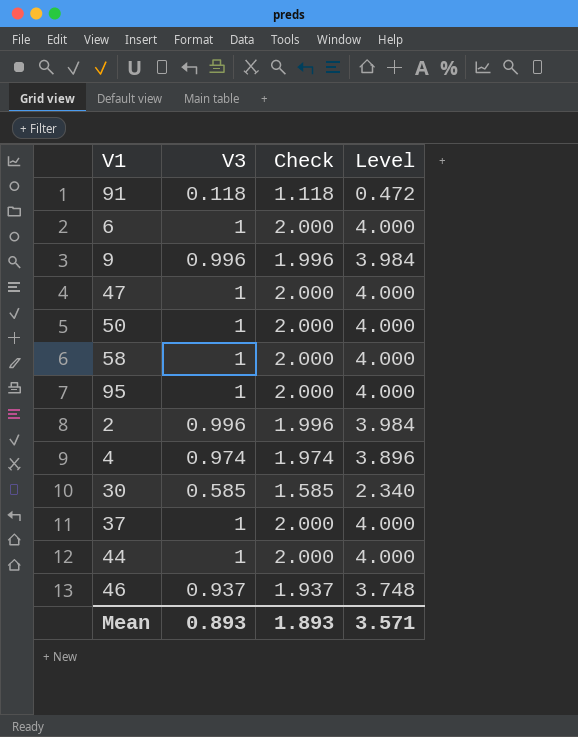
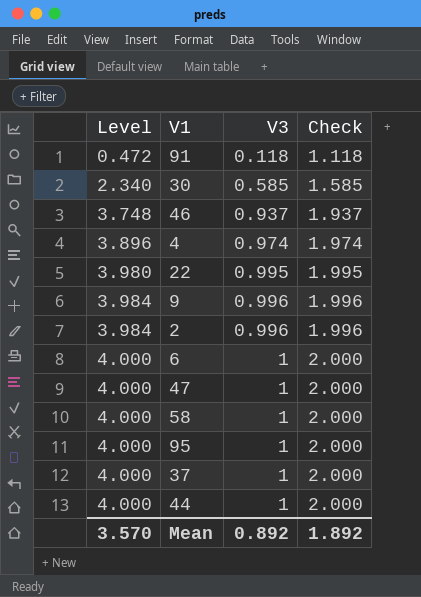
row order: none -> Level ascending
column Level | position: 4 -> 1
row 50: 1 | 2.000 | 4.000 -> none
row 22: none -> 3.980 | 0.995 | 1.995
Mean | Level: 3.571 -> 3.570
Mean | V3: 0.893 -> 0.892
Mean | Check: 1.893 -> 1.892

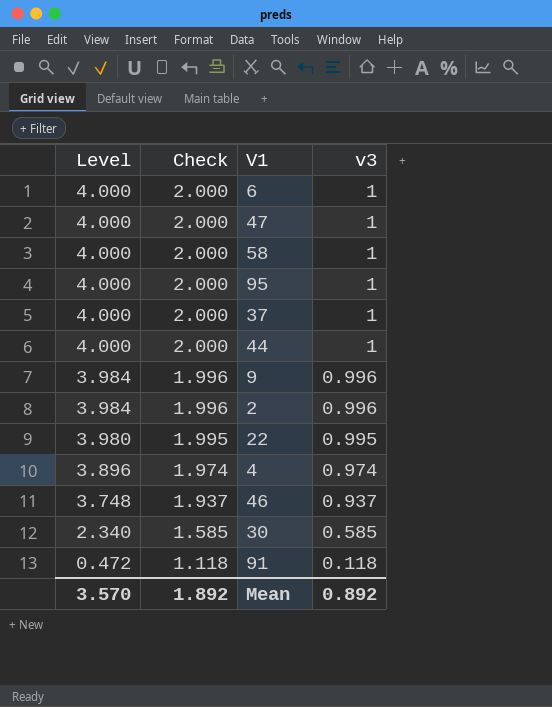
row order: Level ascending -> Level descending
column Check | position: 4 -> 2
column name: V3 -> v3

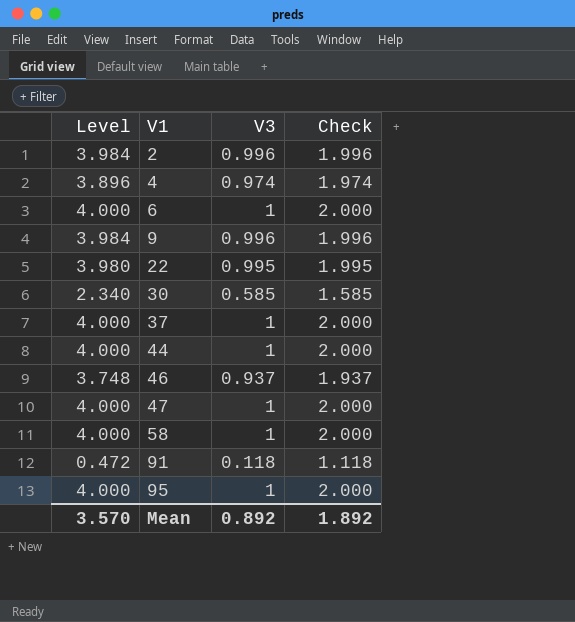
row order: Level descending -> V1 ascending
column name: v3 -> V3
column Check | position: 2 -> 4

